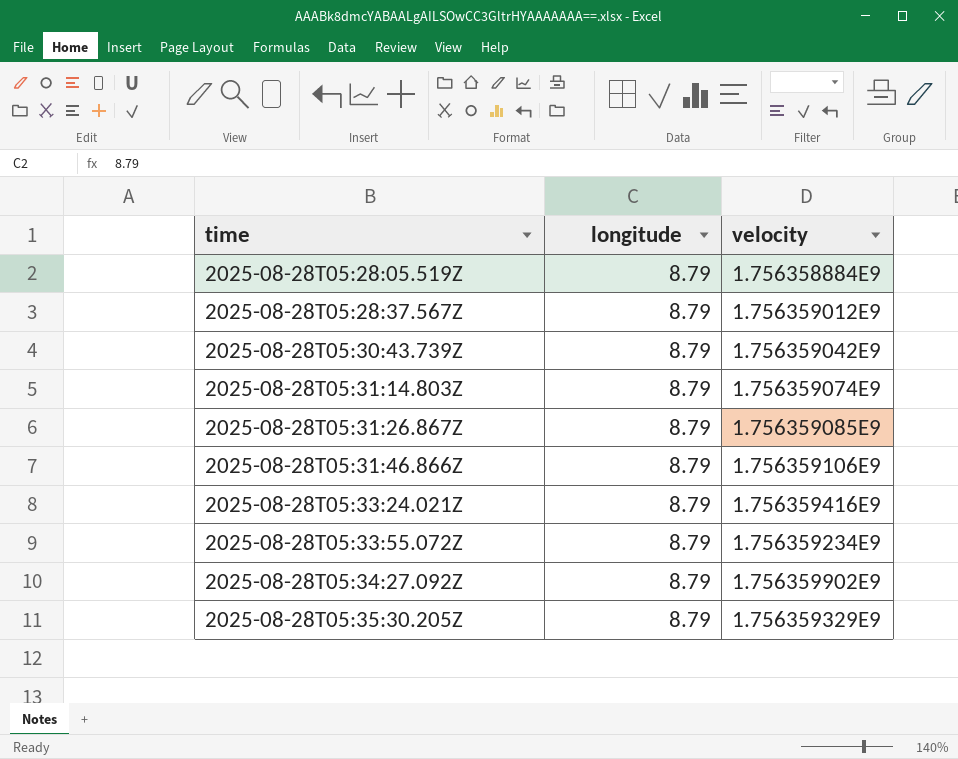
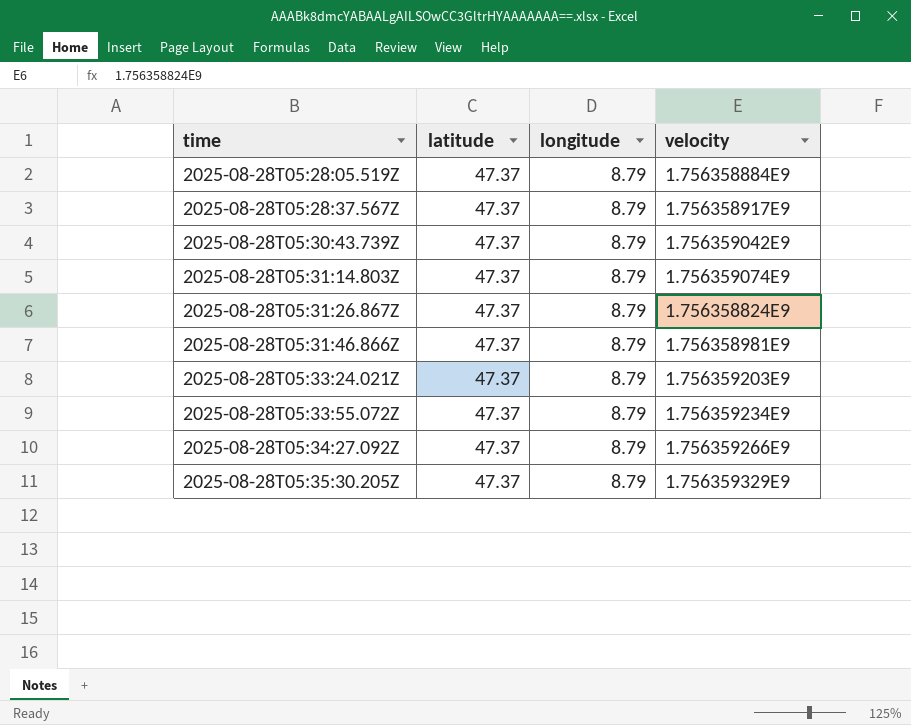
column latitude | position: none -> 2
2025-08-28T05:28:37.567Z | velocity: 1.756359012E9 -> 1.756358917E9
2025-08-28T05:31:26.867Z | velocity: 1.756359085E9 -> 1.756358824E9
2025-08-28T05:31:46.866Z | velocity: 1.756359106E9 -> 1.756358981E9
2025-08-28T05:33:24.021Z | velocity: 1.756359416E9 -> 1.756359203E9
2025-08-28T05:34:27.092Z | velocity: 1.756359902E9 -> 1.756359266E9

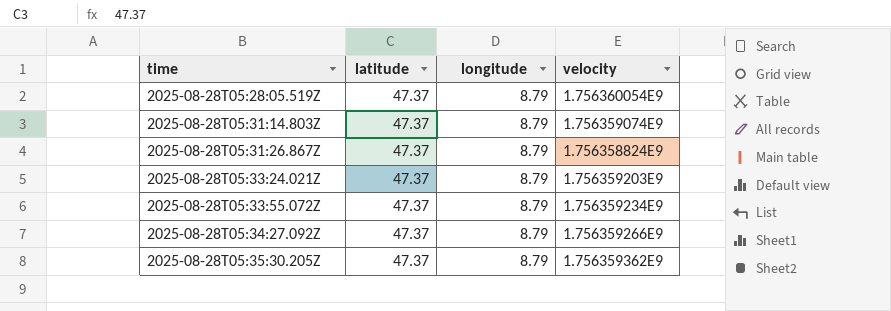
row 2025-08-28T05:28:37.567Z: 47.37 | 8.79 | 1.756358917E9 -> none
row 2025-08-28T05:30:43.739Z: 47.37 | 8.79 | 1.756359042E9 -> none
row 2025-08-28T05:31:46.866Z: 47.37 | 8.79 | 1.756358981E9 -> none
2025-08-28T05:28:05.519Z | velocity: 1.756358884E9 -> 1.756360054E9
2025-08-28T05:35:30.205Z | velocity: 1.756359329E9 -> 1.756359362E9

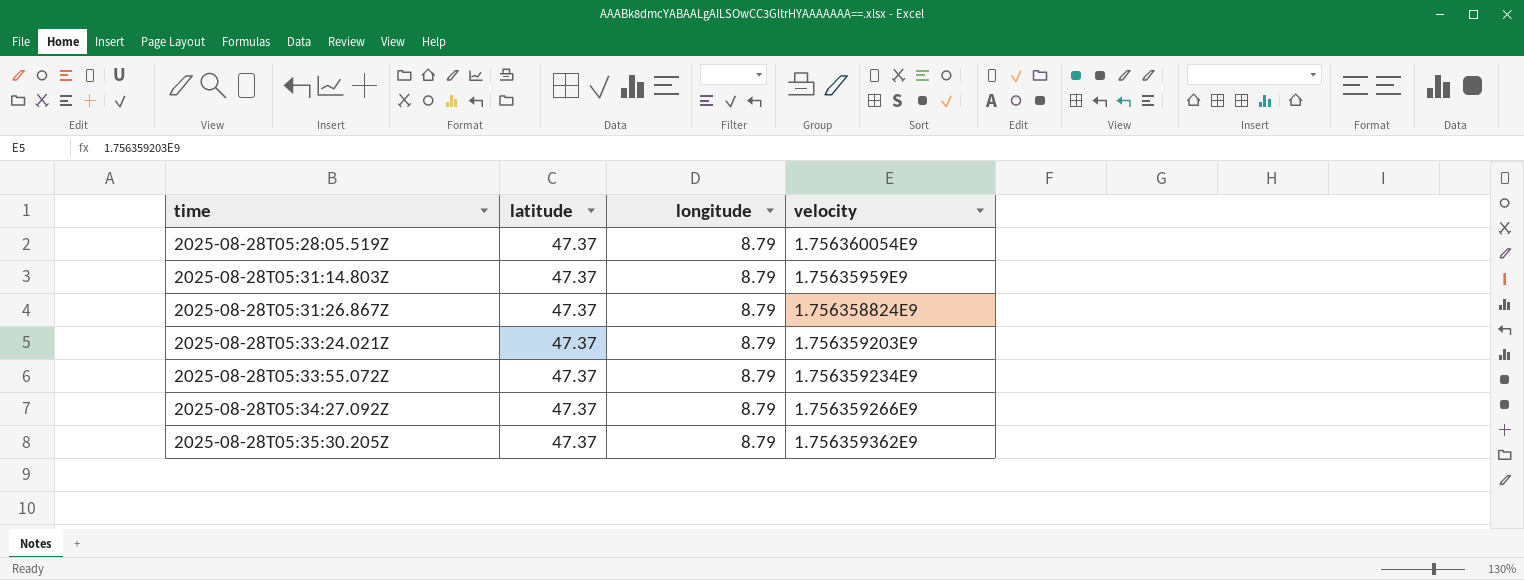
2025-08-28T05:31:14.803Z | velocity: 1.756359074E9 -> 1.75635959E9

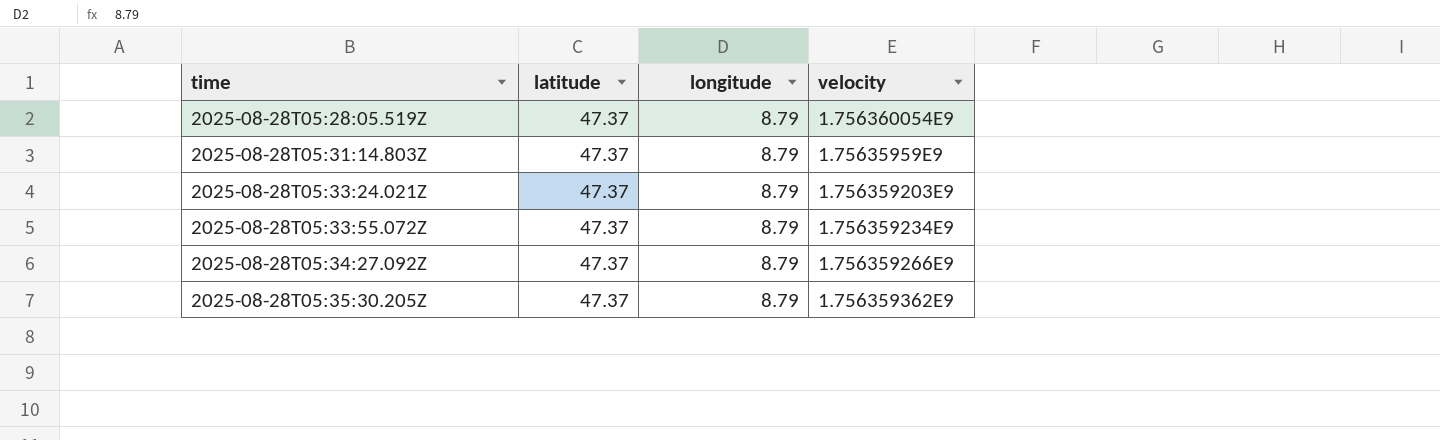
row 2025-08-28T05:31:26.867Z: 47.37 | 8.79 | 1.756358824E9 -> none

